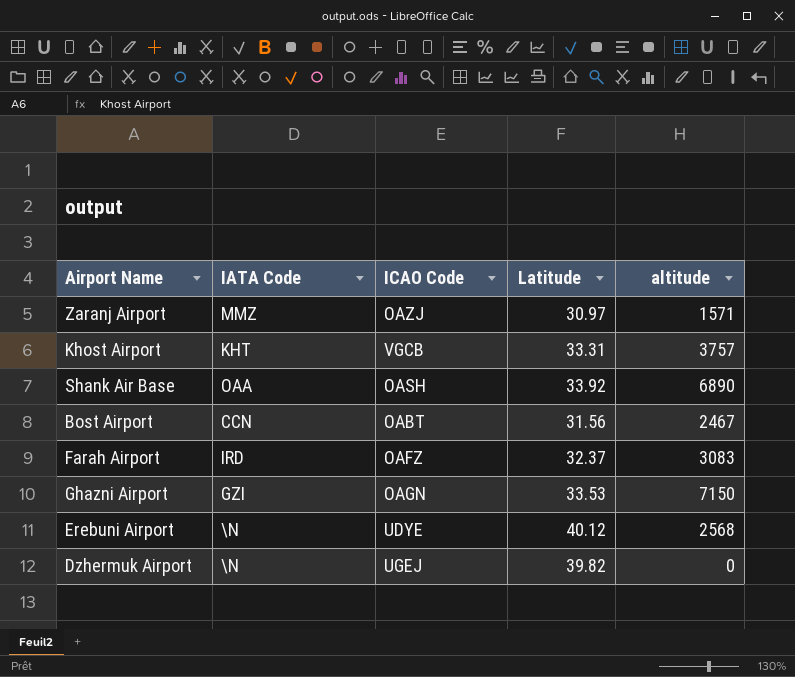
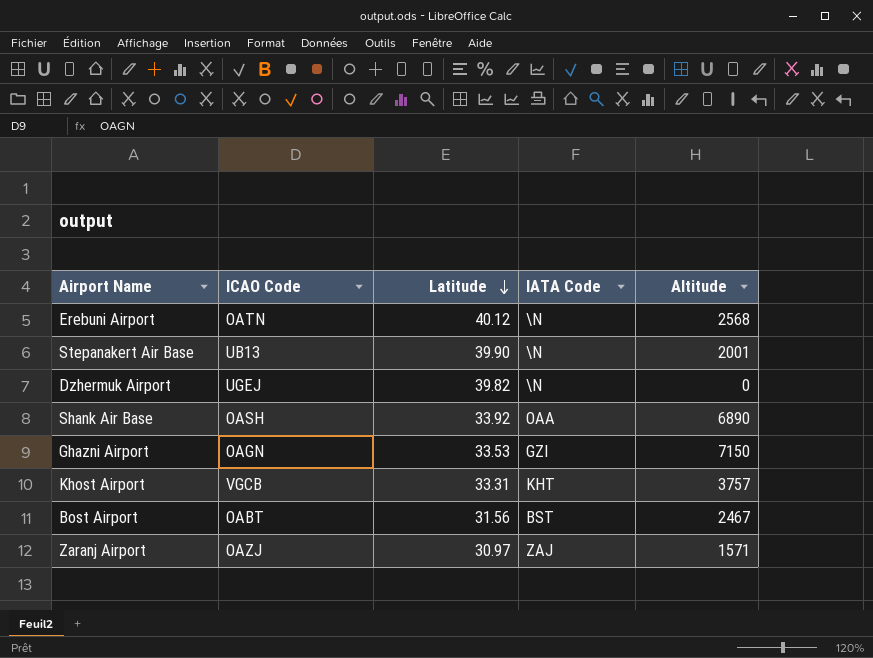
row order: none -> Latitude descending
column IATA Code | position: 2 -> 4
column name: altitude -> Altitude
row Farah Airport: IRD | OAFZ | 32.37 | 3083 -> none
Erebuni Airport | ICAO Code: UDYE -> OATN
row Stepanakert Air Base: none -> UB13 | 39.90 | \N | 2001
Bost Airport | IATA Code: CCN -> BST
Zaranj Airport | IATA Code: MMZ -> ZAJ

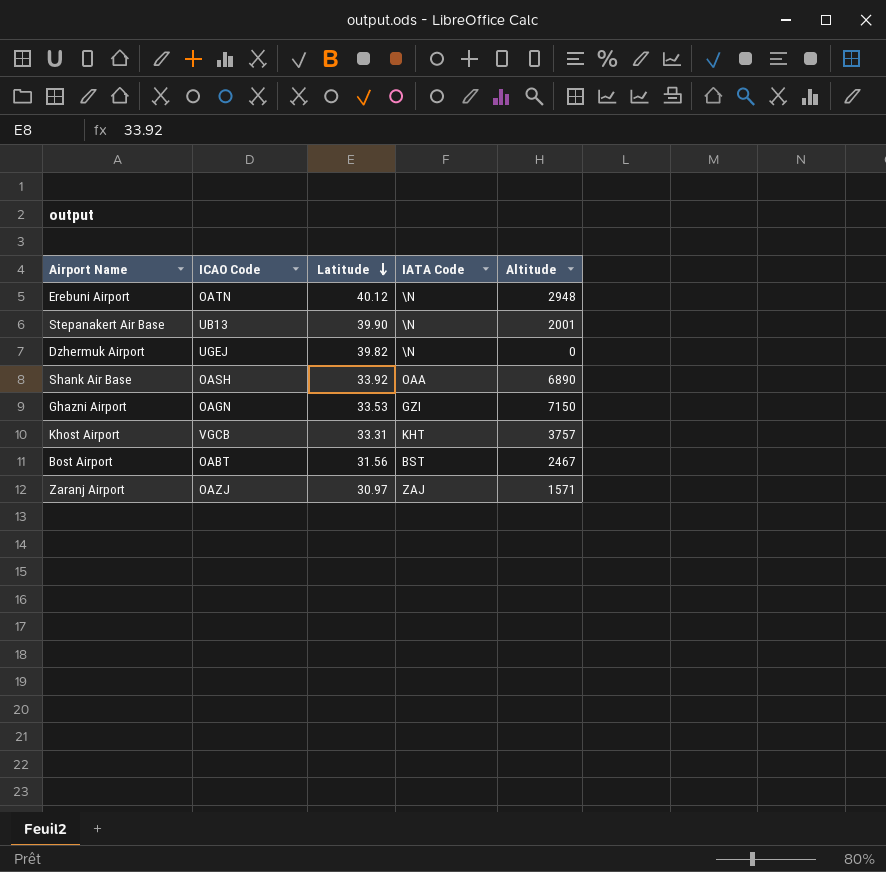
Erebuni Airport | Altitude: 2568 -> 2948

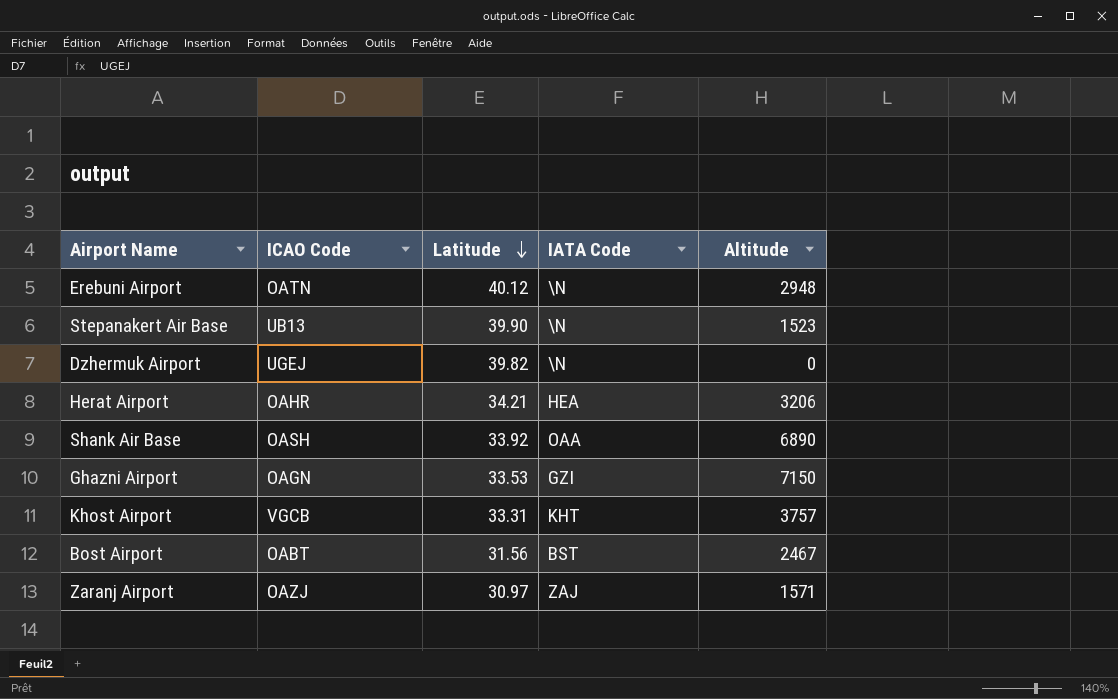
Stepanakert Air Base | Altitude: 2001 -> 1523
row Herat Airport: none -> OAHR | 34.21 | HEA | 3206

